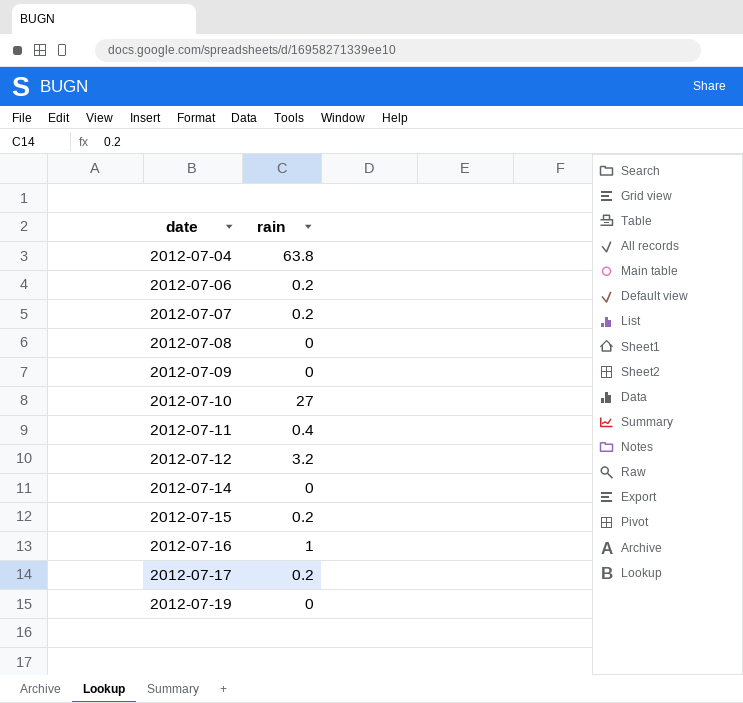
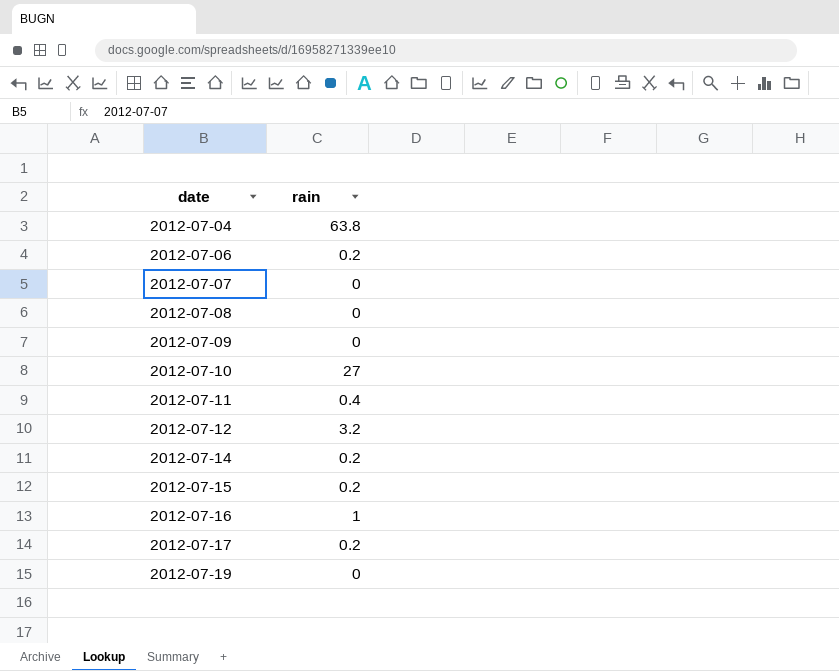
2012-07-07 | rain: 0.2 -> 0
2012-07-14 | rain: 0 -> 0.2

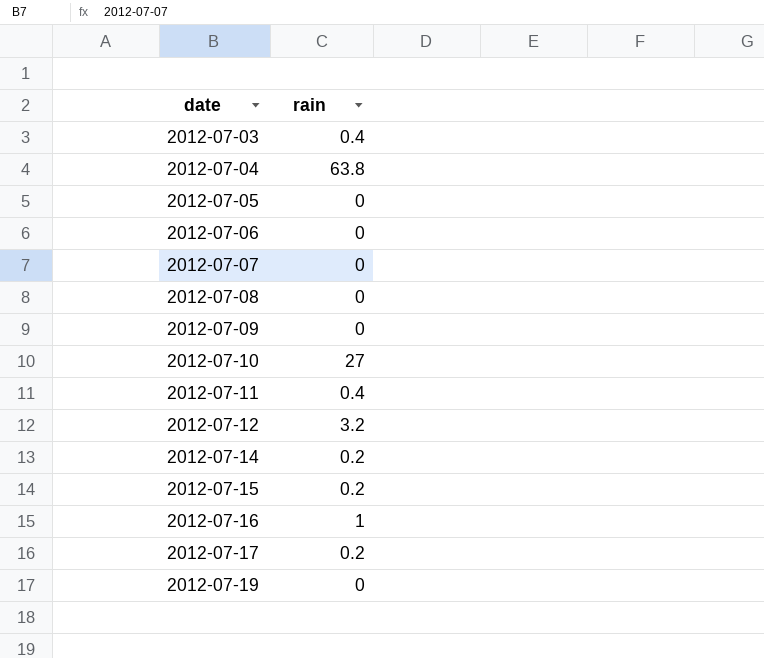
row 2012-07-03: none -> 0.4
row 2012-07-05: none -> 0
2012-07-06 | rain: 0.2 -> 0

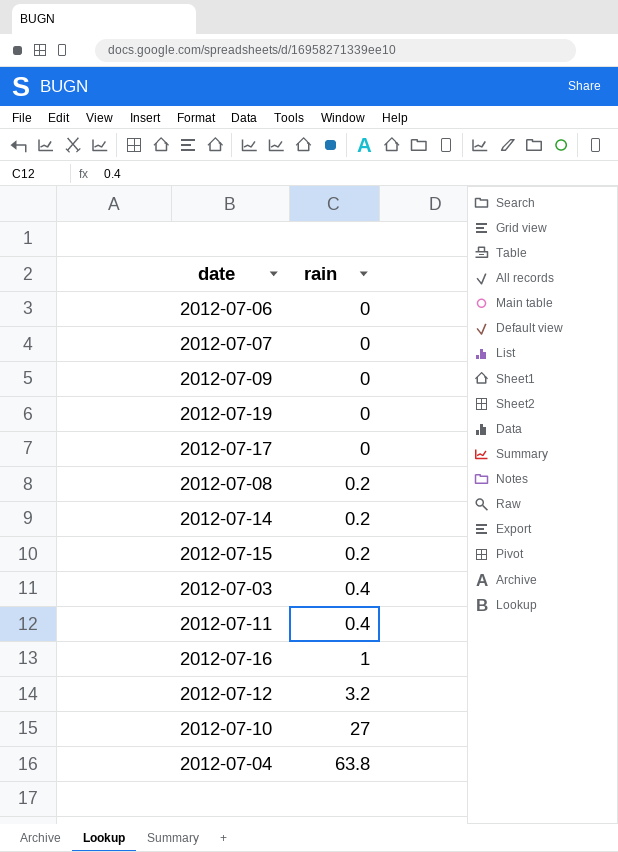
row order: date ascending -> rain ascending
row 2012-07-05: 0 -> none
2012-07-17 | rain: 0.2 -> 0
2012-07-08 | rain: 0 -> 0.2

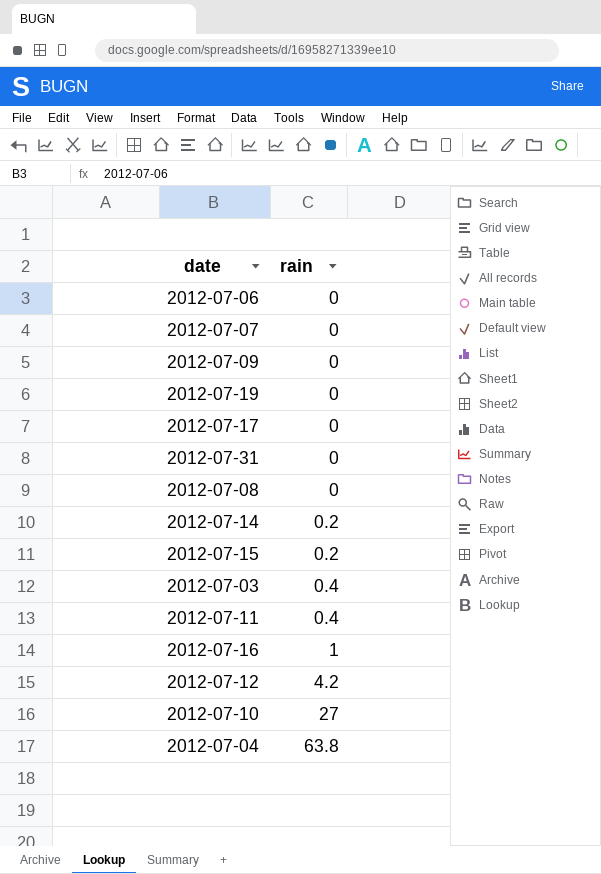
row 2012-07-31: none -> 0
2012-07-08 | rain: 0.2 -> 0
2012-07-12 | rain: 3.2 -> 4.2

